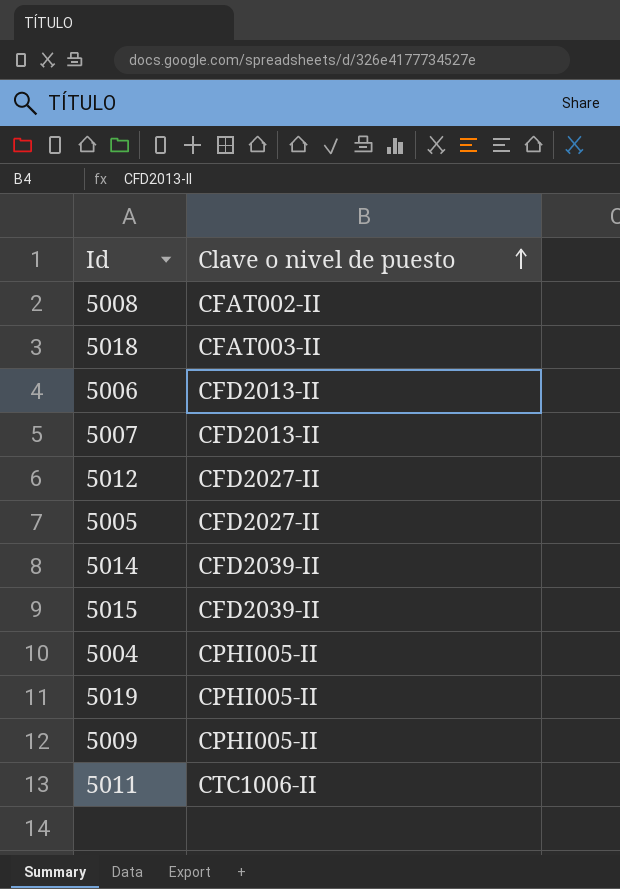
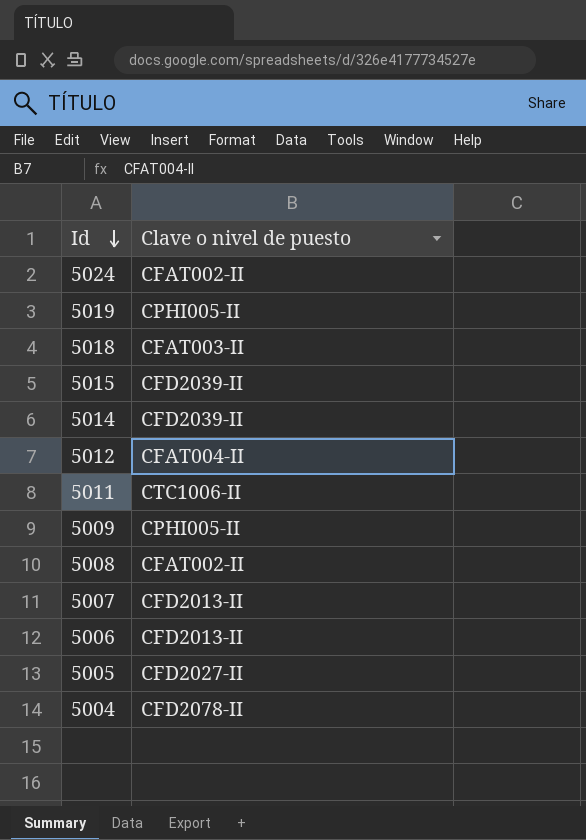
row order: Clave o nivel de puesto ascending -> Id descending
row 5024: none -> CFAT002-II
5012 | Clave o nivel de puesto: CFD2027-II -> CFAT004-II
5004 | Clave o nivel de puesto: CPHI005-II -> CFD2078-II

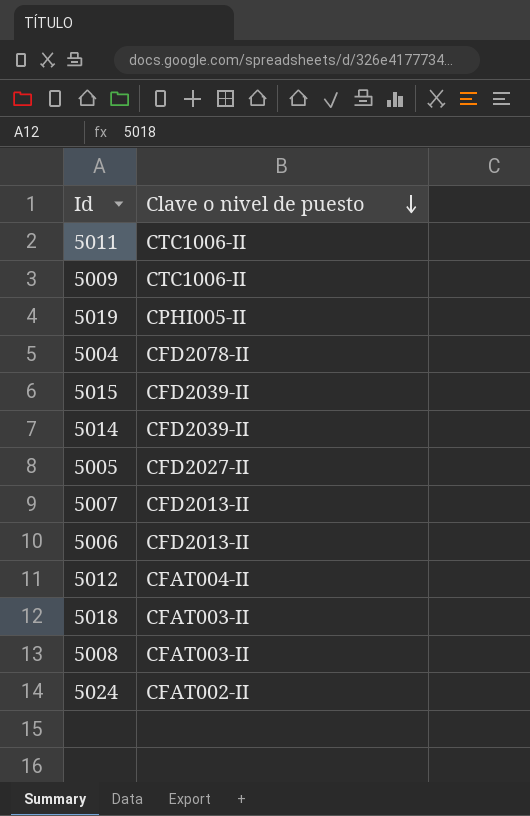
row order: Id descending -> Clave o nivel de puesto descending
5009 | Clave o nivel de puesto: CPHI005-II -> CTC1006-II
5008 | Clave o nivel de puesto: CFAT002-II -> CFAT003-II

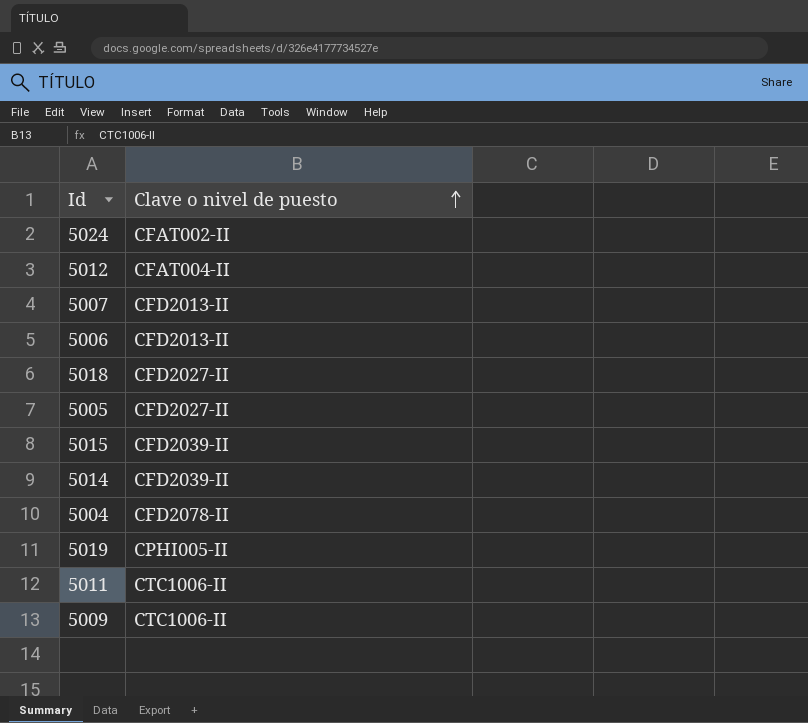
row order: Clave o nivel de puesto descending -> Clave o nivel de puesto ascending
row 5008: CFAT003-II -> none
5018 | Clave o nivel de puesto: CFAT003-II -> CFD2027-II

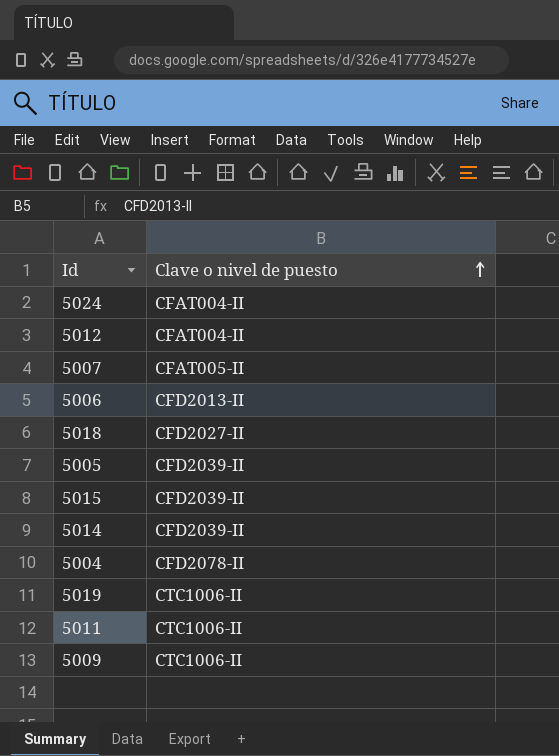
5024 | Clave o nivel de puesto: CFAT002-II -> CFAT004-II
5007 | Clave o nivel de puesto: CFD2013-II -> CFAT005-II
5005 | Clave o nivel de puesto: CFD2027-II -> CFD2039-II
5019 | Clave o nivel de puesto: CPHI005-II -> CTC1006-II

